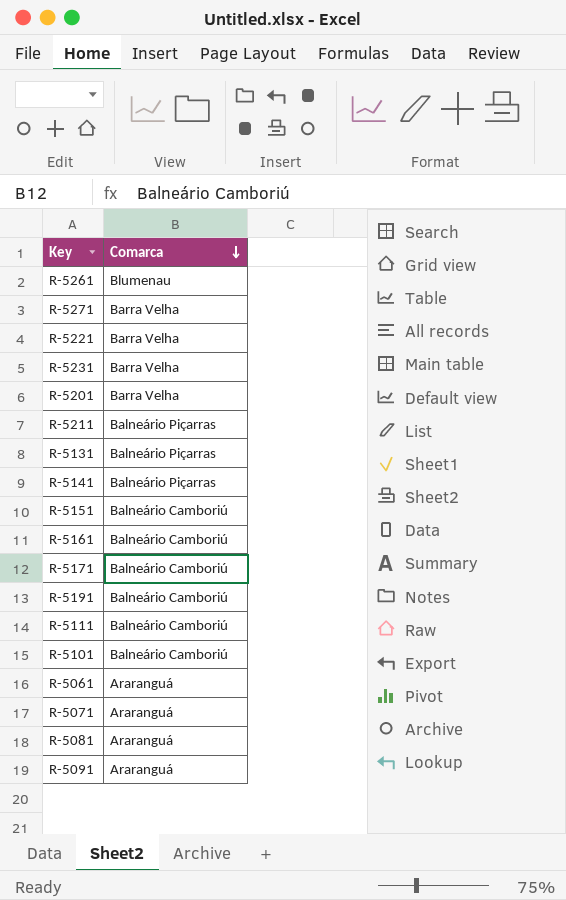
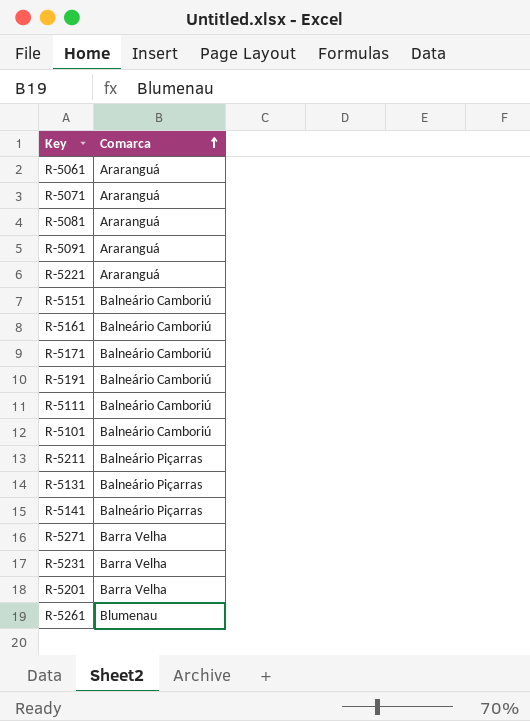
row order: Comarca descending -> Comarca ascending
R-5221 | Comarca: Barra Velha -> Araranguá

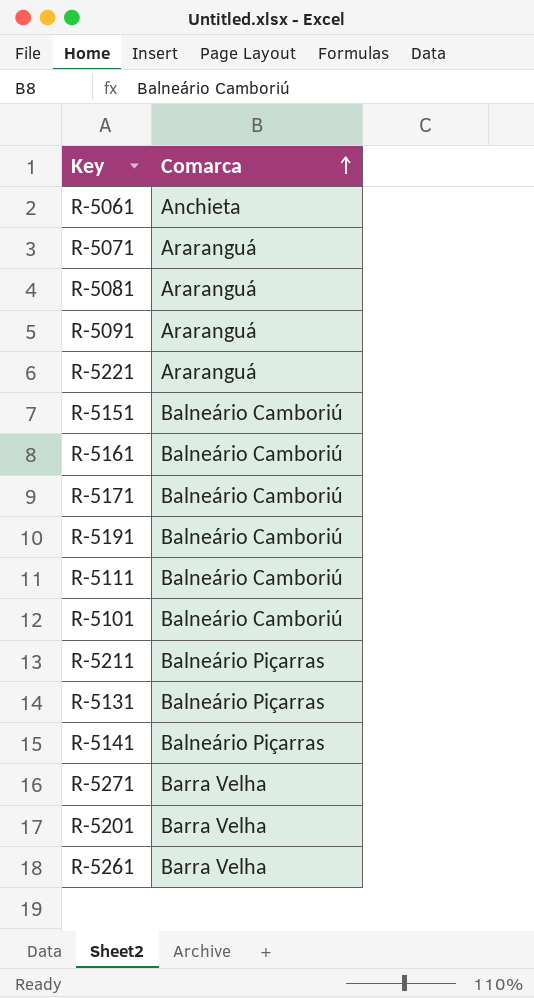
row R-5231: Barra Velha -> none
R-5061 | Comarca: Araranguá -> Anchieta
R-5261 | Comarca: Blumenau -> Barra Velha

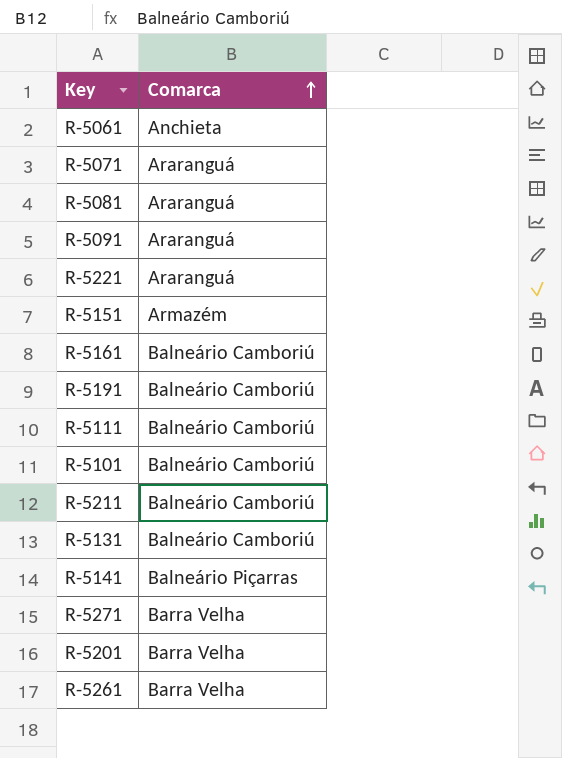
row R-5171: Balneário Camboriú -> none
R-5151 | Comarca: Balneário Camboriú -> Armazém
R-5211 | Comarca: Balneário Piçarras -> Balneário Camboriú
R-5131 | Comarca: Balneário Piçarras -> Balneário Camboriú

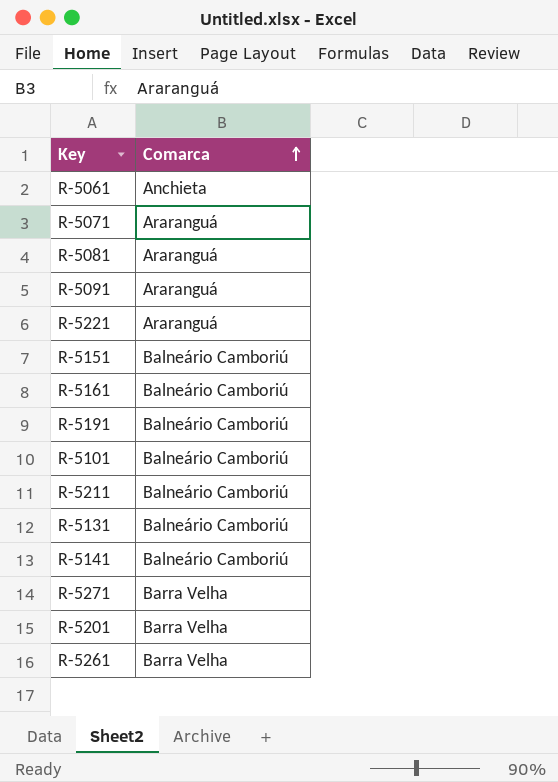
row R-5111: Balneário Camboriú -> none
R-5151 | Comarca: Armazém -> Balneário Camboriú
R-5141 | Comarca: Balneário Piçarras -> Balneário Camboriú

